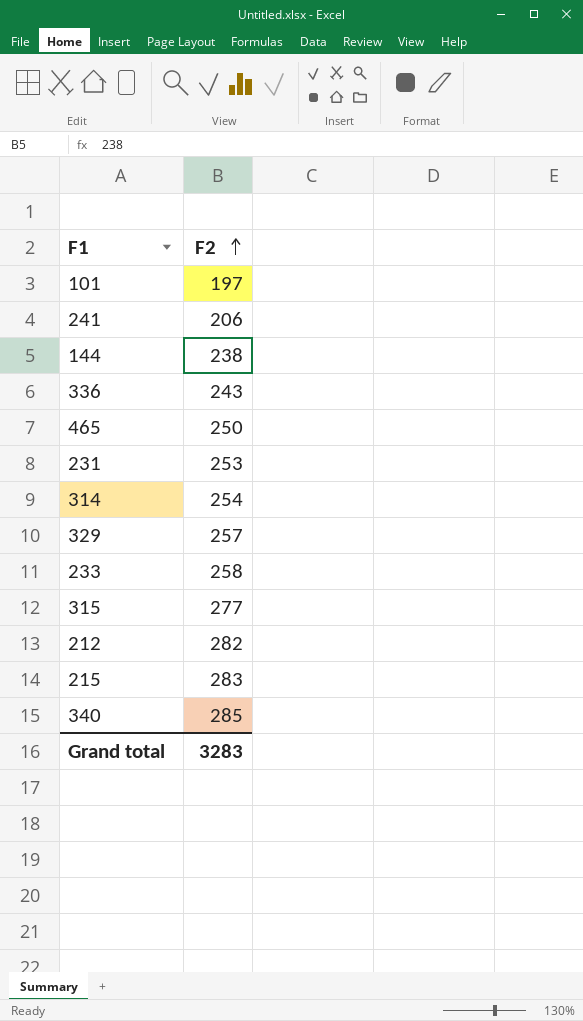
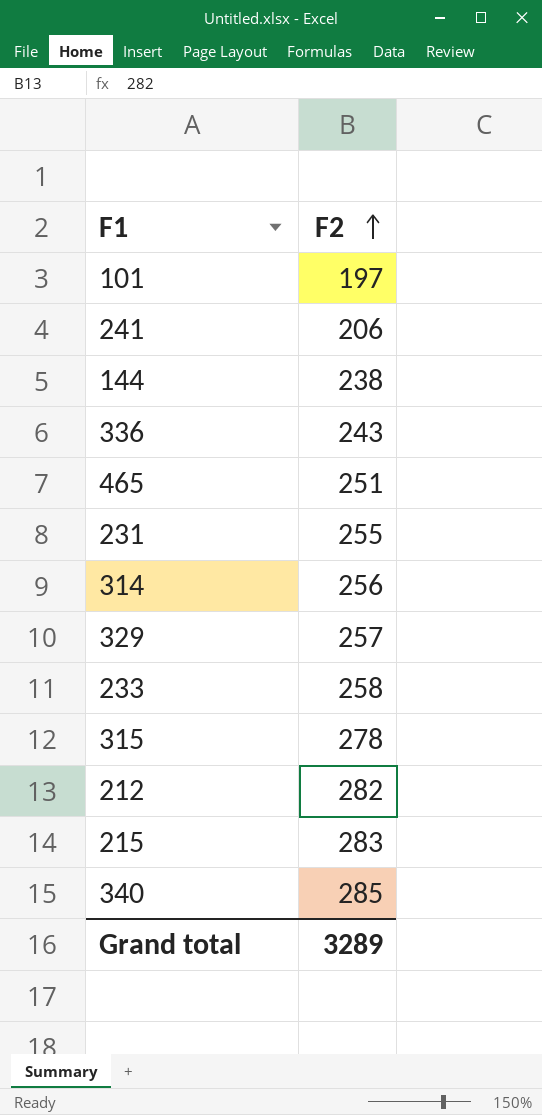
465 | F2: 250 -> 251
231 | F2: 253 -> 255
314 | F2: 254 -> 256
315 | F2: 277 -> 278
Grand total | F2: 3283 -> 3289

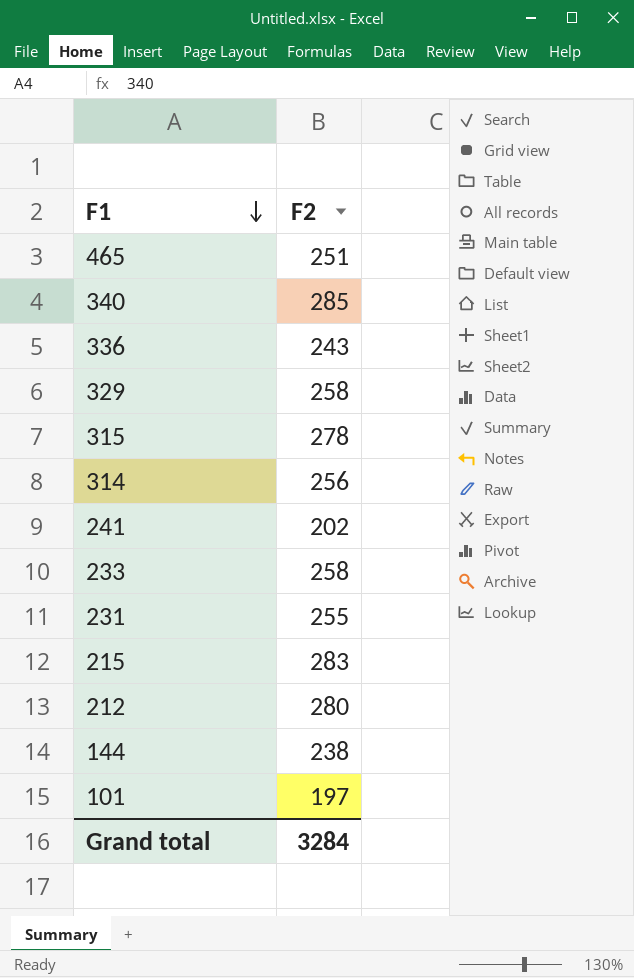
row order: F2 ascending -> F1 descending
329 | F2: 257 -> 258
241 | F2: 206 -> 202
212 | F2: 282 -> 280
Grand total | F2: 3289 -> 3284

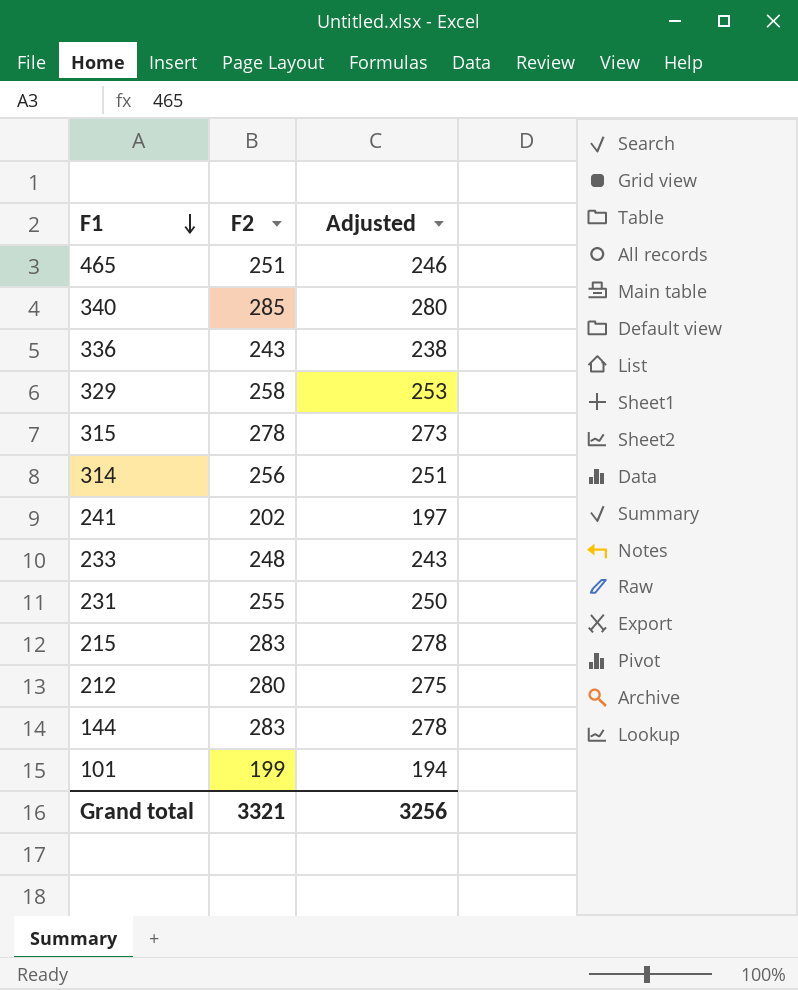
column Adjusted | formula: none -> [F2] - 5
233 | F2: 258 -> 248
144 | F2: 238 -> 283
101 | F2: 197 -> 199
Grand total | F2: 3284 -> 3321

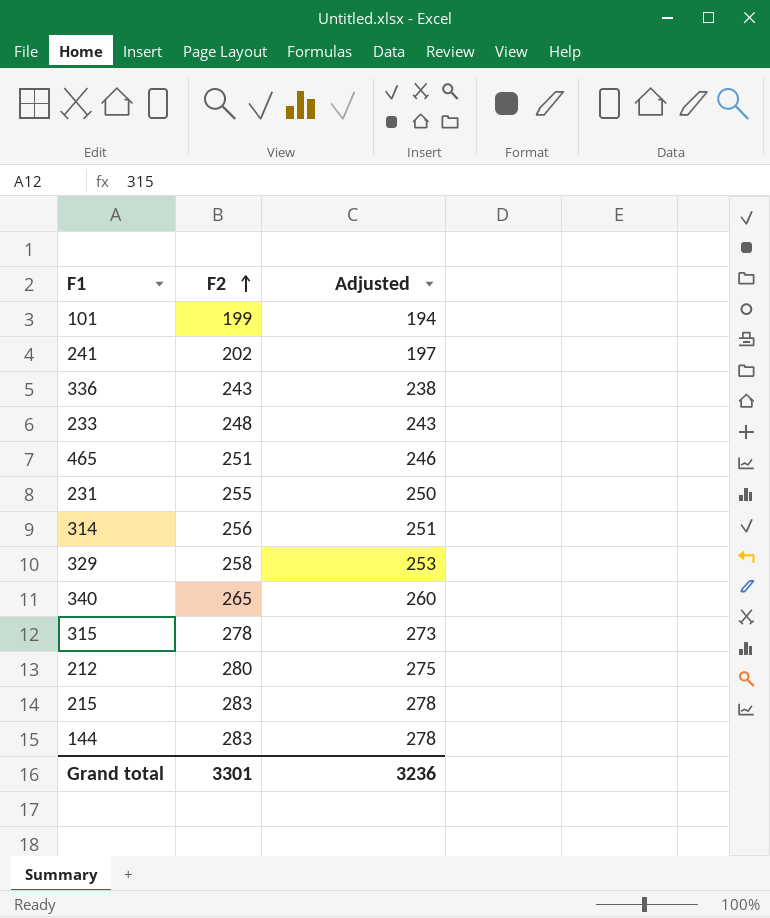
row order: F1 descending -> F2 ascending
340 | F2: 285 -> 265
340 | Adjusted: 280 -> 260
Grand total | F2: 3321 -> 3301
Grand total | Adjusted: 3256 -> 3236

